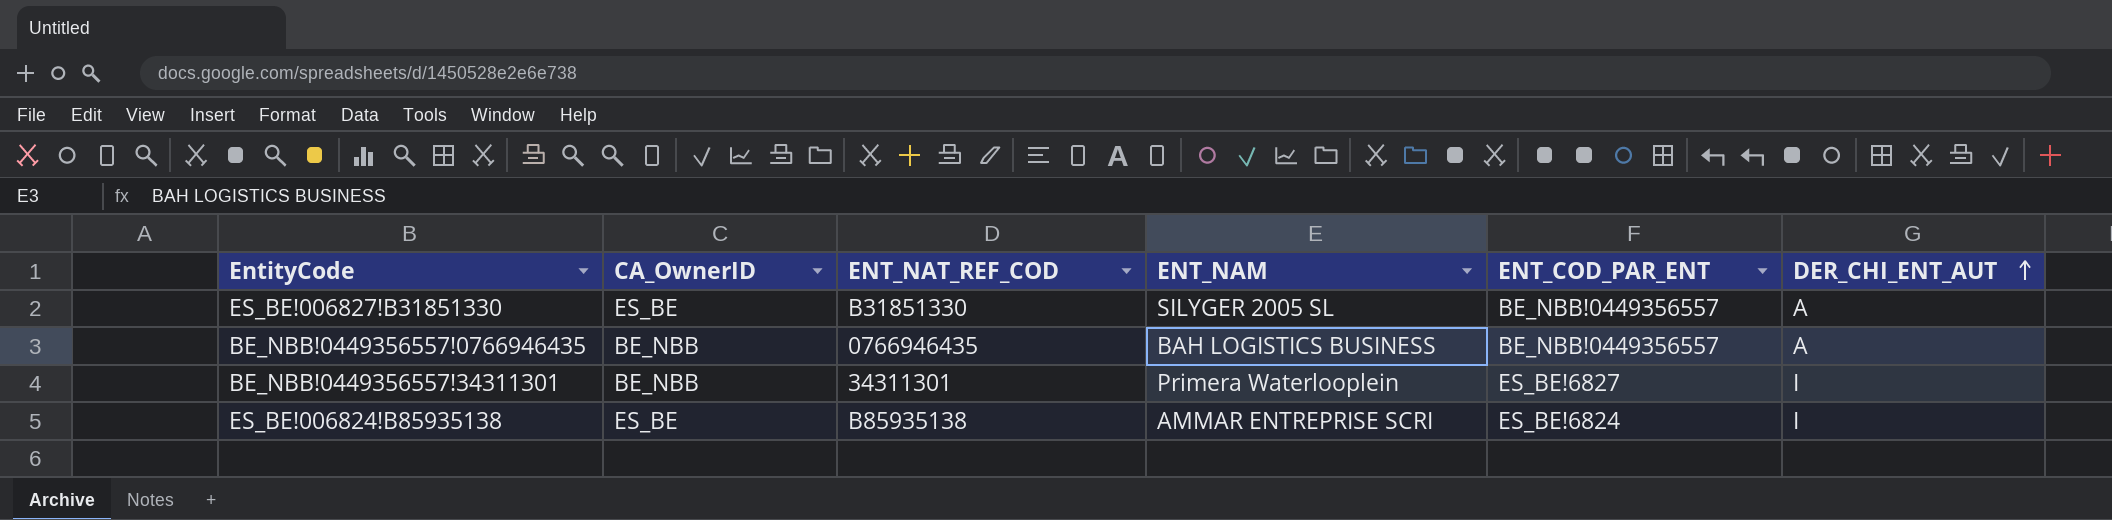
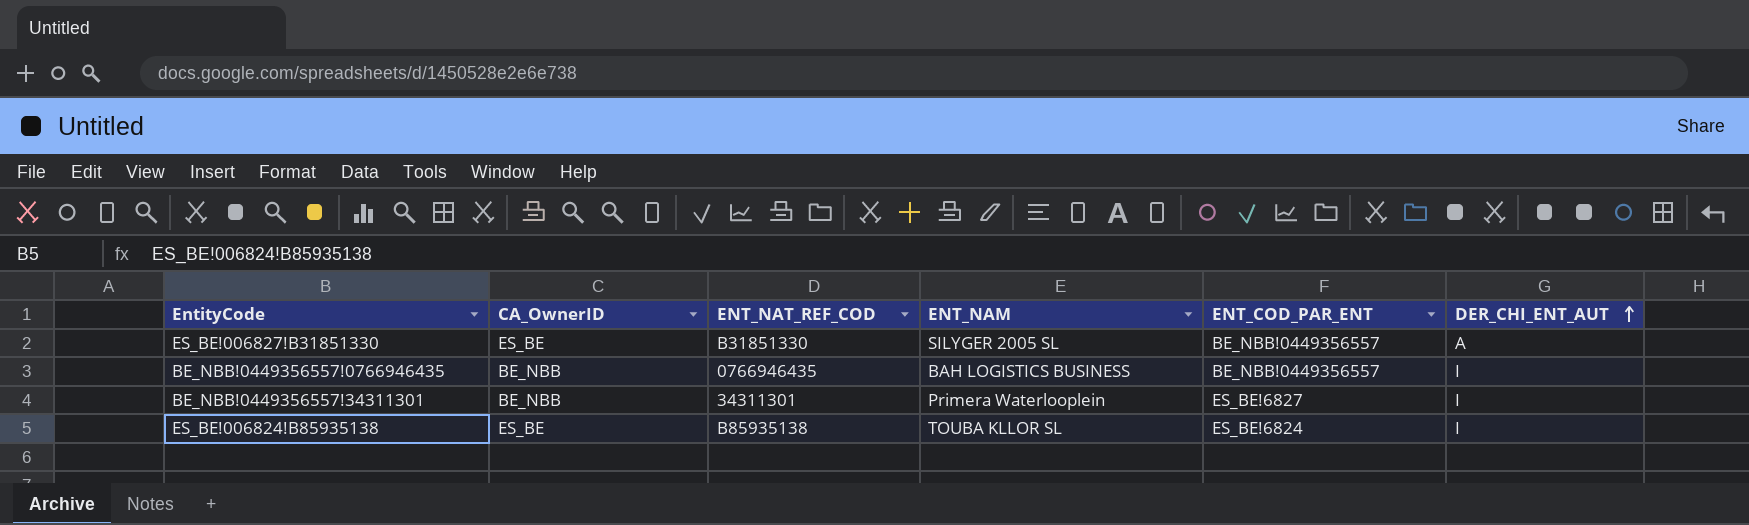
BE_NBB!0449356557!0766946435 | DER_CHI_ENT_AUT: A -> I
ES_BE!006824!B85935138 | ENT_NAM: AMMAR ENTREPRISE SCRI -> TOUBA KLLOR SL

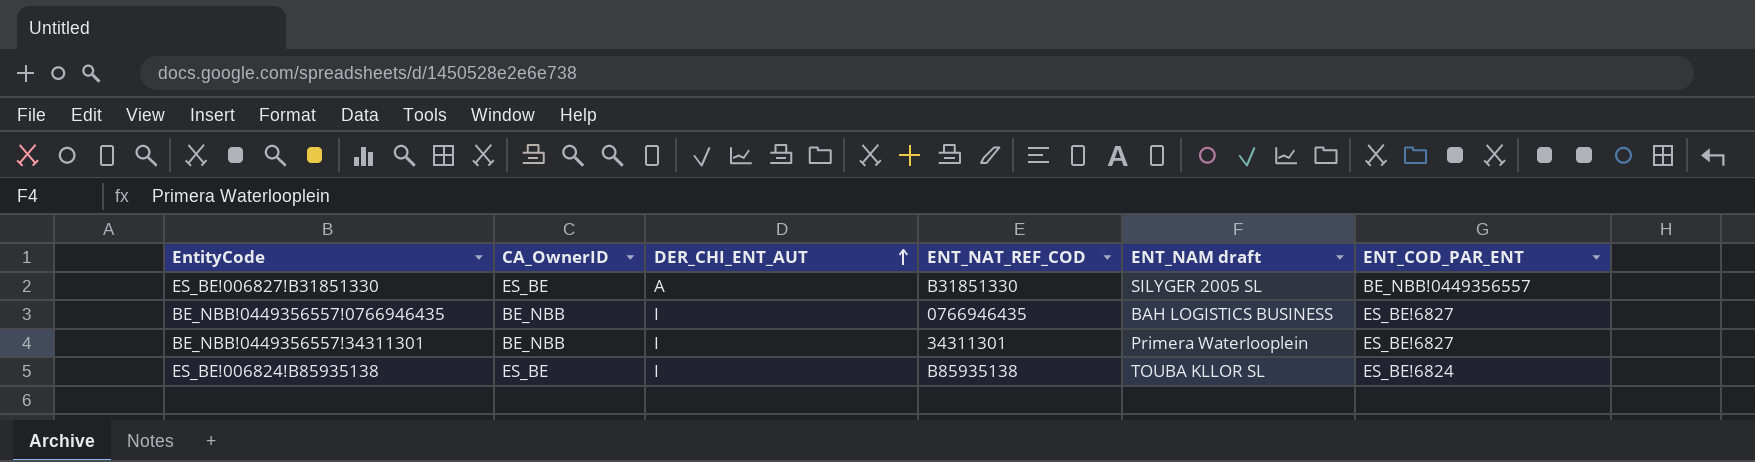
column DER_CHI_ENT_AUT | position: 6 -> 3
column name: ENT_NAM -> ENT_NAM draft
BE_NBB!0449356557!0766946435 | ENT_COD_PAR_ENT: BE_NBB!0449356557 -> ES_BE!6827

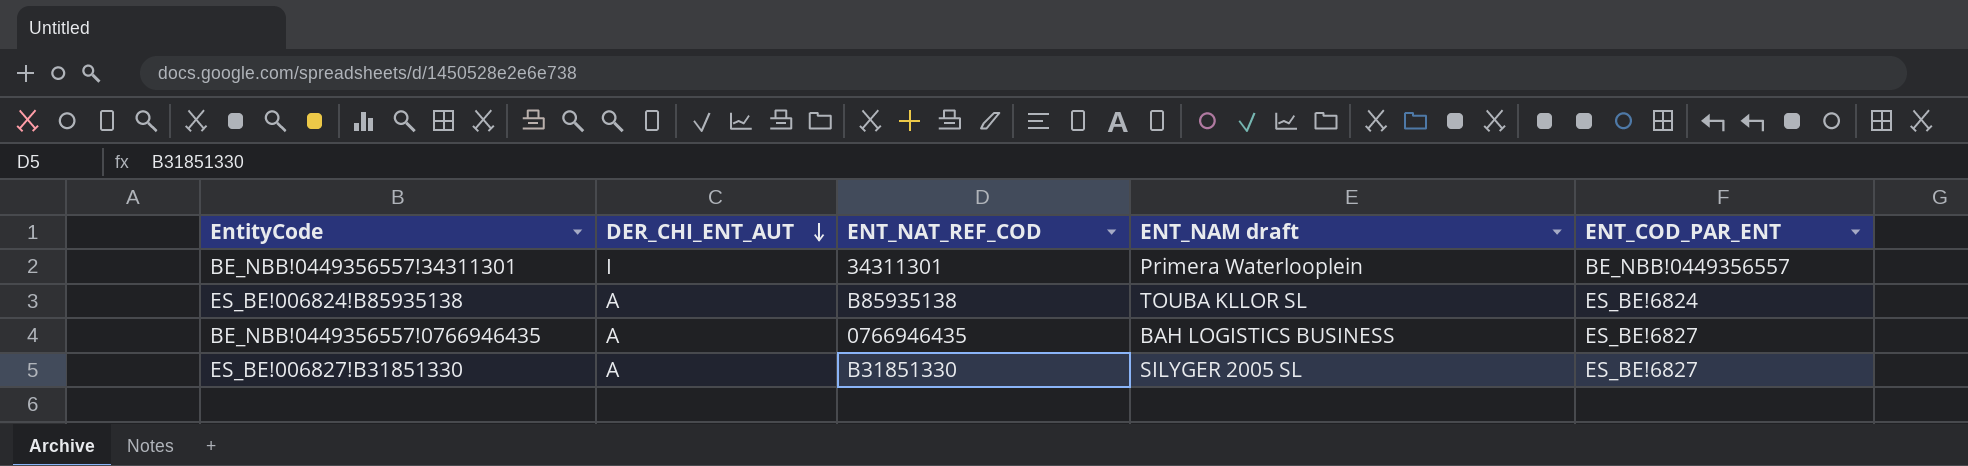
row order: DER_CHI_ENT_AUT ascending -> DER_CHI_ENT_AUT descending
column CA_OwnerID | position: 2 -> none
BE_NBB!0449356557!34311301 | ENT_COD_PAR_ENT: ES_BE!6827 -> BE_NBB!0449356557
ES_BE!006824!B85935138 | DER_CHI_ENT_AUT: I -> A
BE_NBB!0449356557!0766946435 | DER_CHI_ENT_AUT: I -> A
ES_BE!006827!B31851330 | ENT_COD_PAR_ENT: BE_NBB!0449356557 -> ES_BE!6827

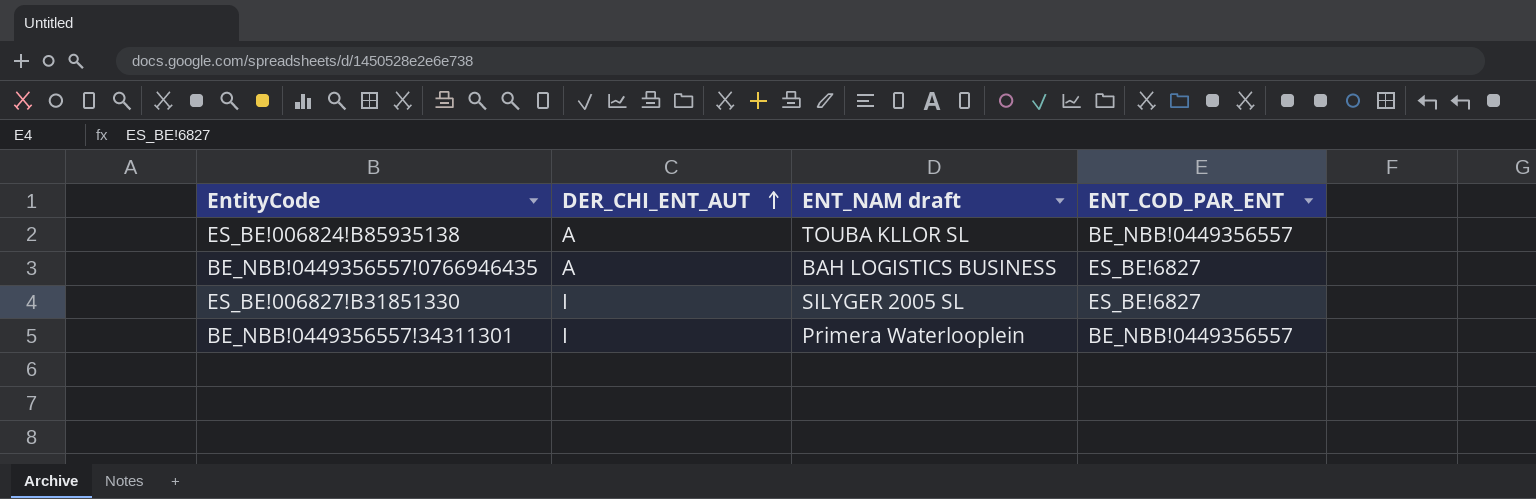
row order: DER_CHI_ENT_AUT descending -> DER_CHI_ENT_AUT ascending
column ENT_NAT_REF_COD | position: 3 -> none
ES_BE!006824!B85935138 | ENT_COD_PAR_ENT: ES_BE!6824 -> BE_NBB!0449356557
ES_BE!006827!B31851330 | DER_CHI_ENT_AUT: A -> I

